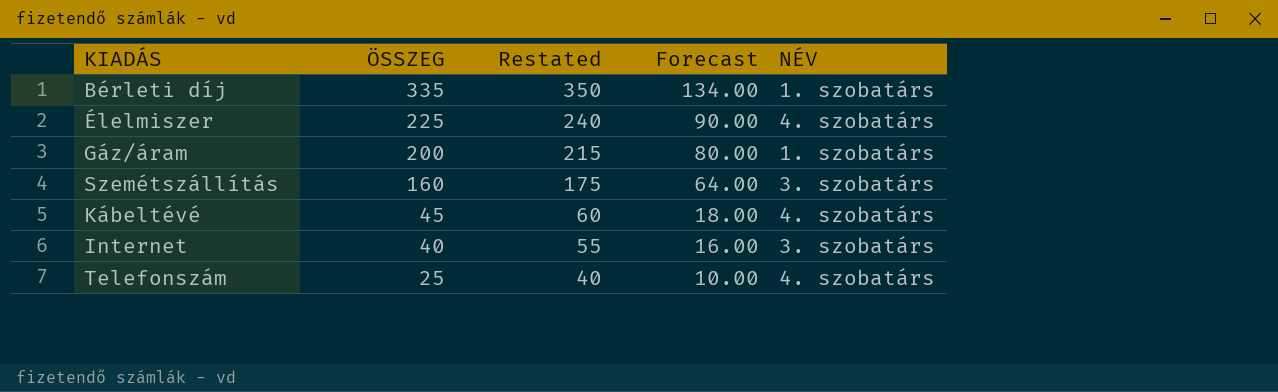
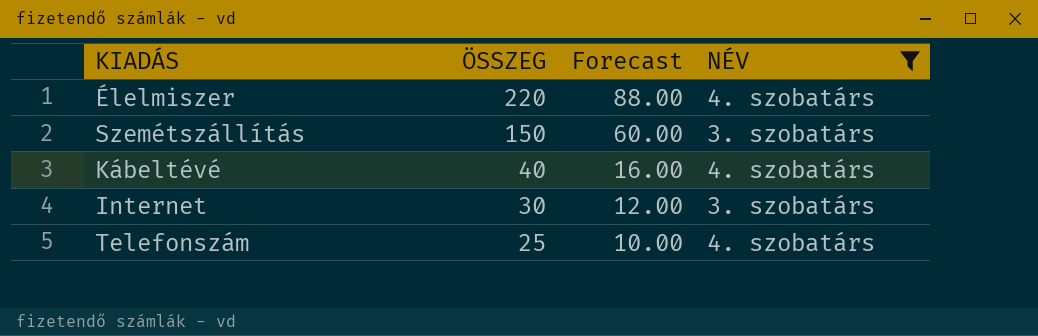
filter: none -> NÉV != 1. szobatárs
column Restated | formula: [ÖSSZEG] + 15 -> none
Élelmiszer | ÖSSZEG: 225 -> 220
Élelmiszer | Forecast: 90.00 -> 88.00
Szemétszállítás | ÖSSZEG: 160 -> 150
Szemétszállítás | Forecast: 64.00 -> 60.00
Kábeltévé | ÖSSZEG: 45 -> 40
Kábeltévé | Forecast: 18.00 -> 16.00
Internet | ÖSSZEG: 40 -> 30
Internet | Forecast: 16.00 -> 12.00

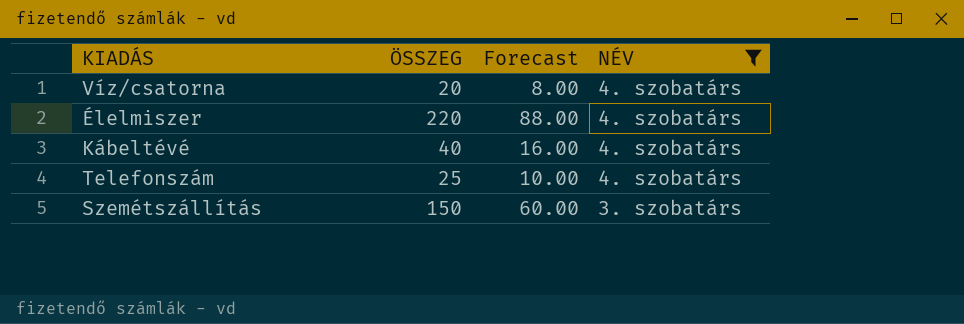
row order: ÖSSZEG descending -> NÉV descending
row Internet: 30 | 12.00 | 3. szobatárs -> none
row Víz/csatorna: none -> 20 | 8.00 | 4. szobatárs

